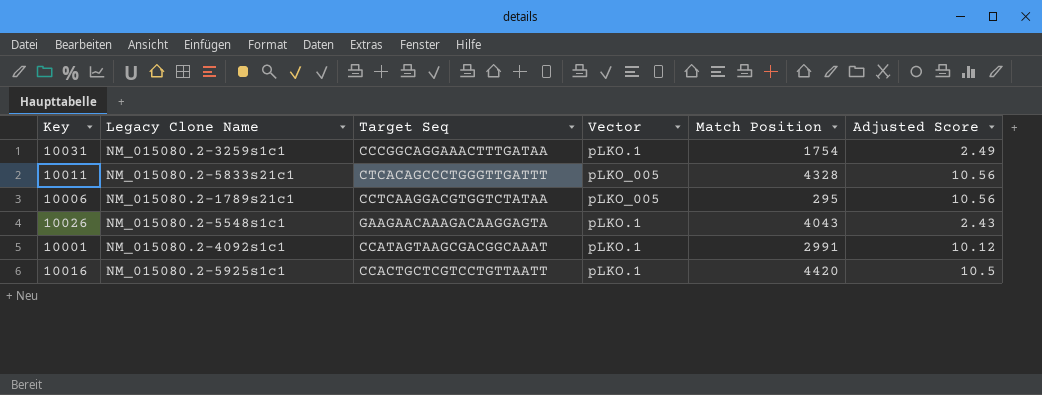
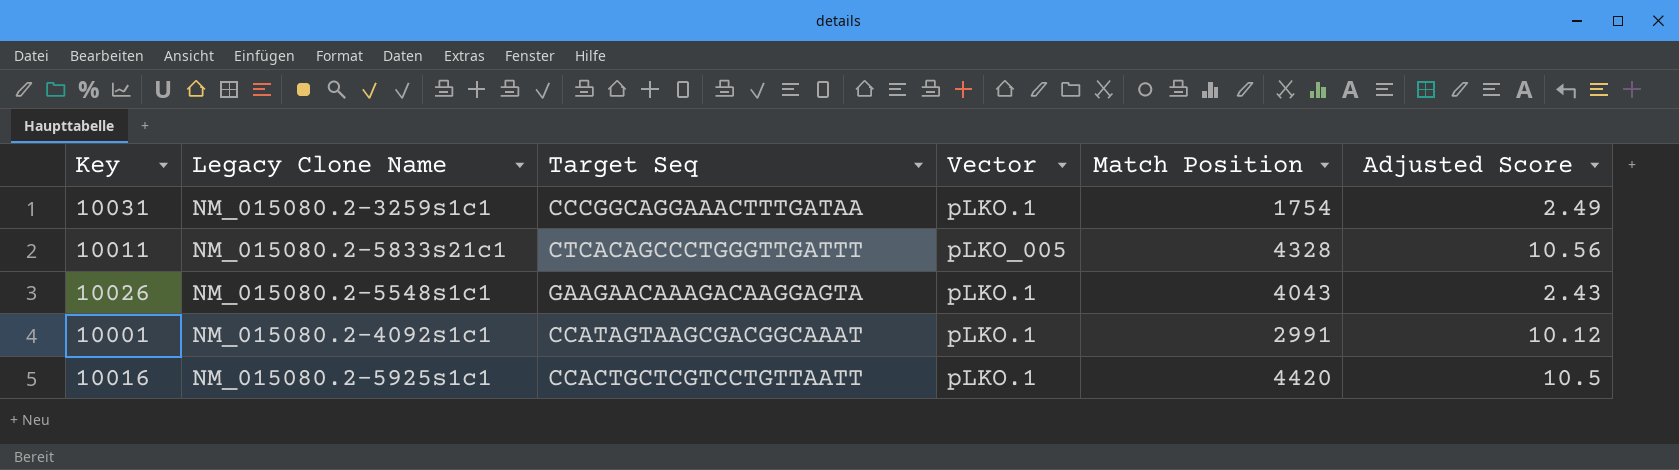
row 10006: NM_015080.2-1789s21c1 | CCTCAAGGACGTGGTCTATAA | pLKO_005 | 295 | 10.56 -> none

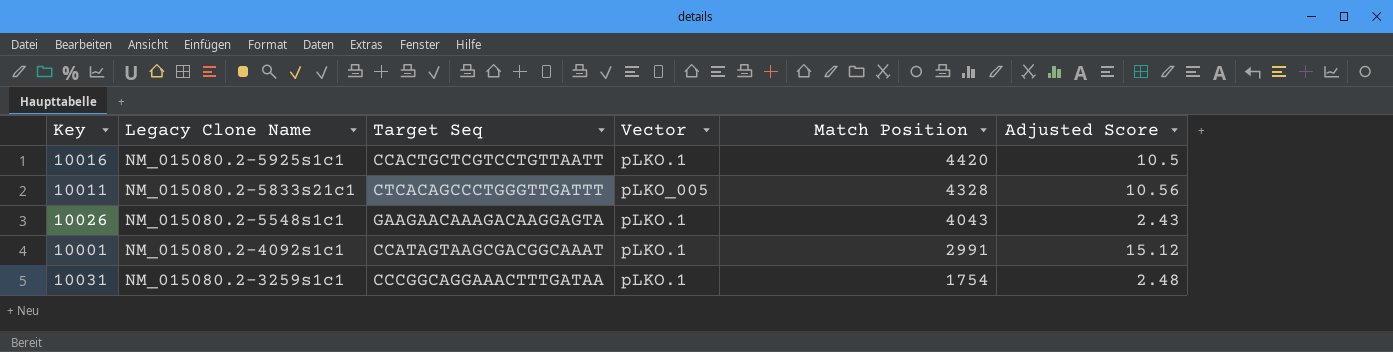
row order: none -> Legacy Clone Name descending
10001 | Adjusted Score: 10.12 -> 15.12
10031 | Adjusted Score: 2.49 -> 2.48

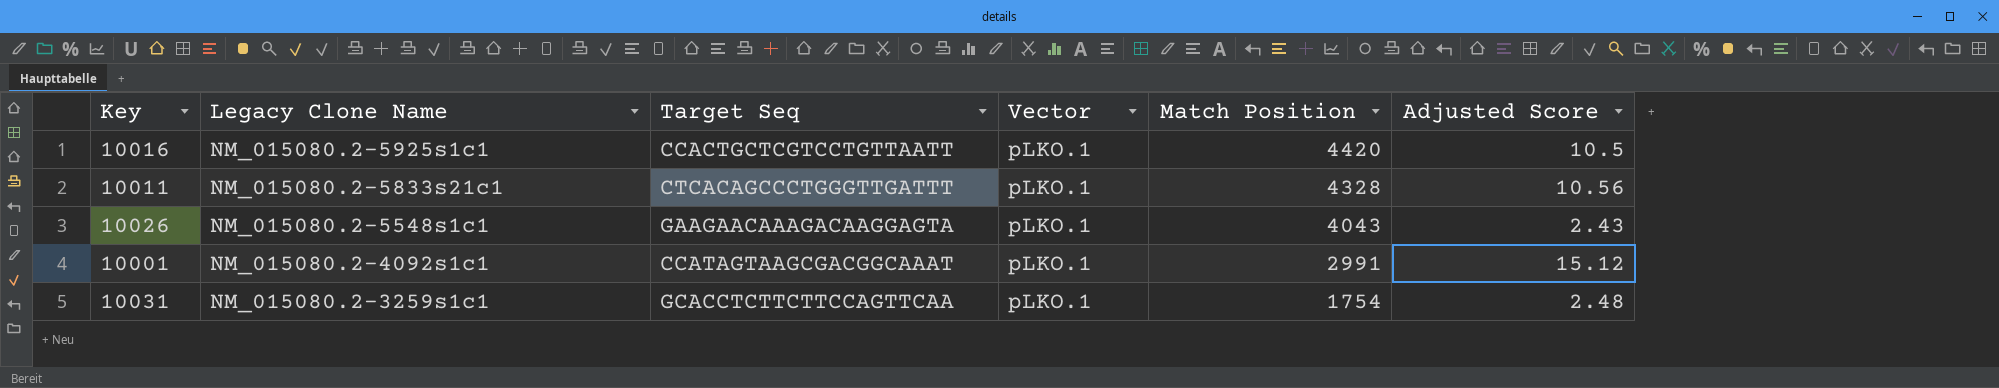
10011 | Vector: pLKO_005 -> pLKO.1
10031 | Target Seq: CCCGGCAGGAAACTTTGATAA -> GCACCTCTTCTTCCAGTTCAA

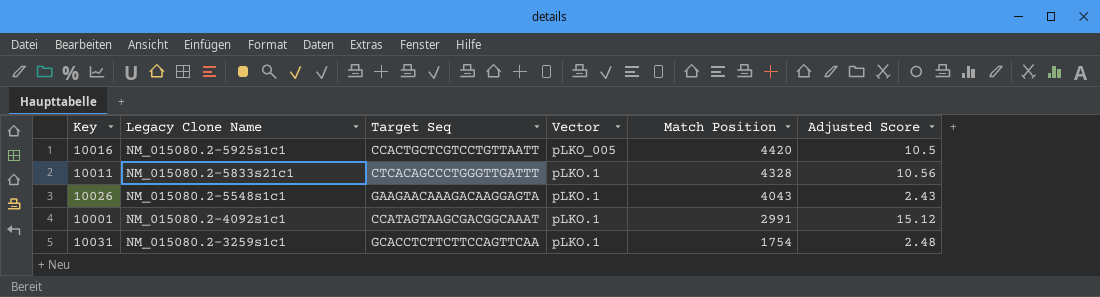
10016 | Vector: pLKO.1 -> pLKO_005

